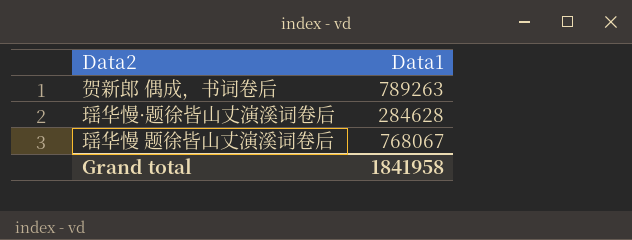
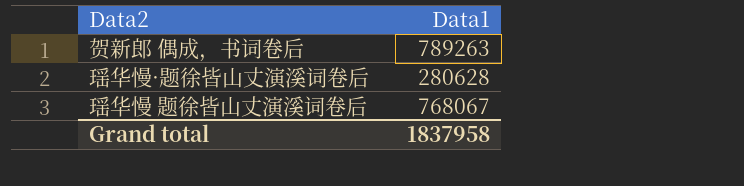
瑶华慢·题徐皆山丈演溪词卷后 | Data1: 284628 -> 280628
Grand total | Data1: 1841958 -> 1837958

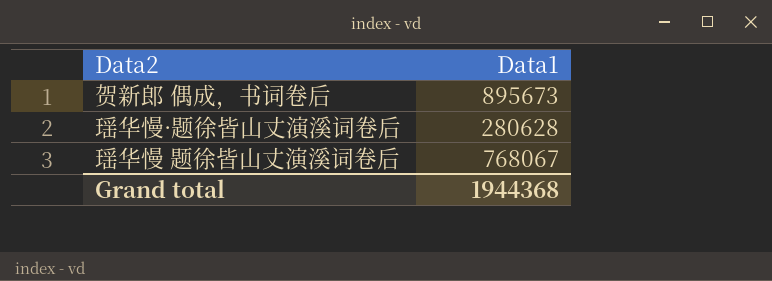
贺新郎 偶成，书词卷后 | Data1: 789263 -> 895673
Grand total | Data1: 1837958 -> 1944368

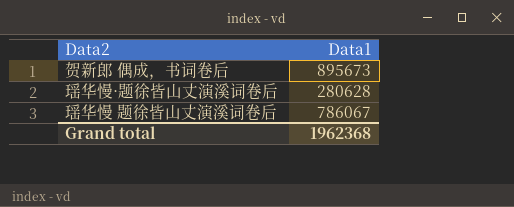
瑶华慢 题徐皆山丈演溪词卷后 | Data1: 768067 -> 786067
Grand total | Data1: 1944368 -> 1962368

